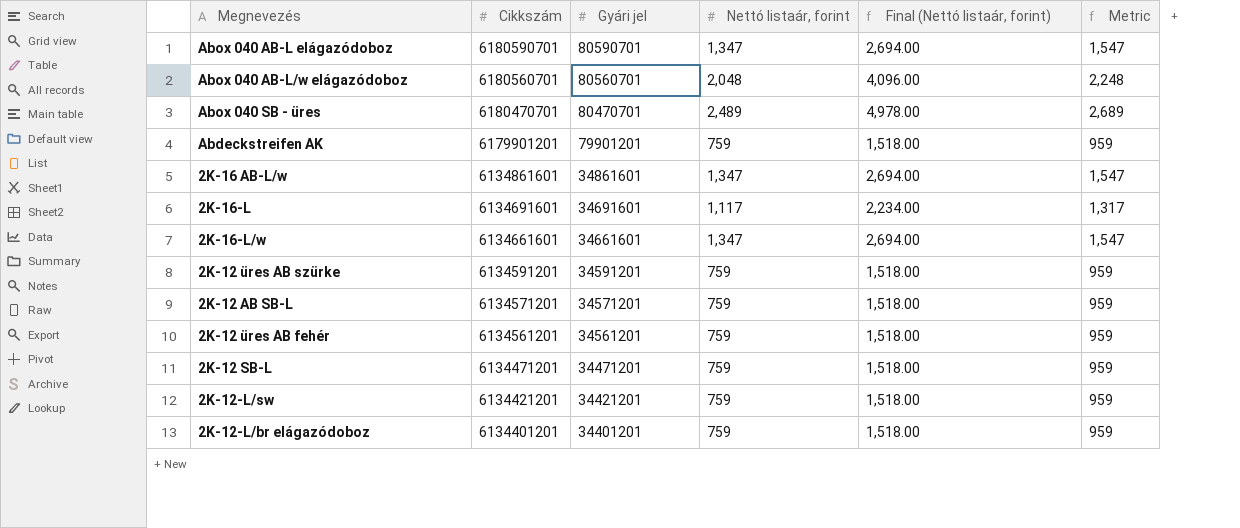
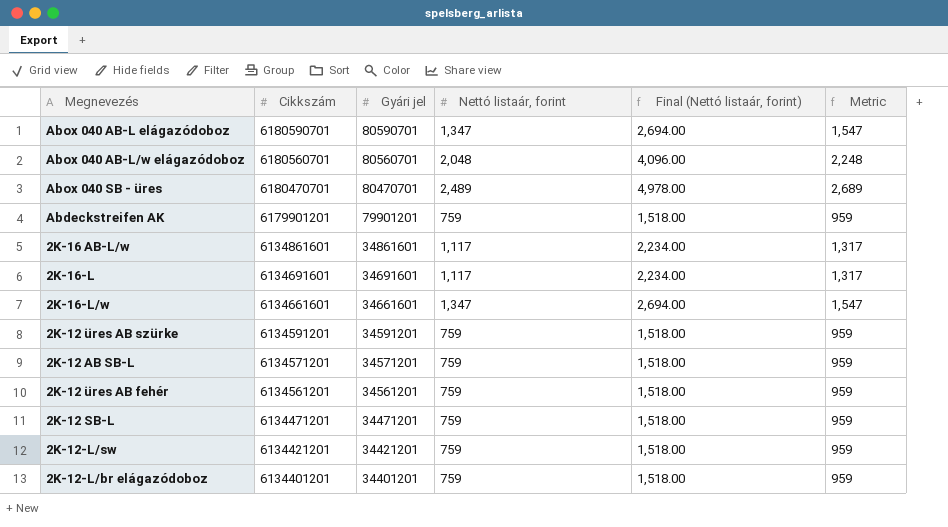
2K-16 AB-L/w | Nettó listaár, forint: 1,347 -> 1,117
2K-16 AB-L/w | Final (Nettó listaár, forint): 2,694.00 -> 2,234.00
2K-16 AB-L/w | Metric: 1,547 -> 1,317

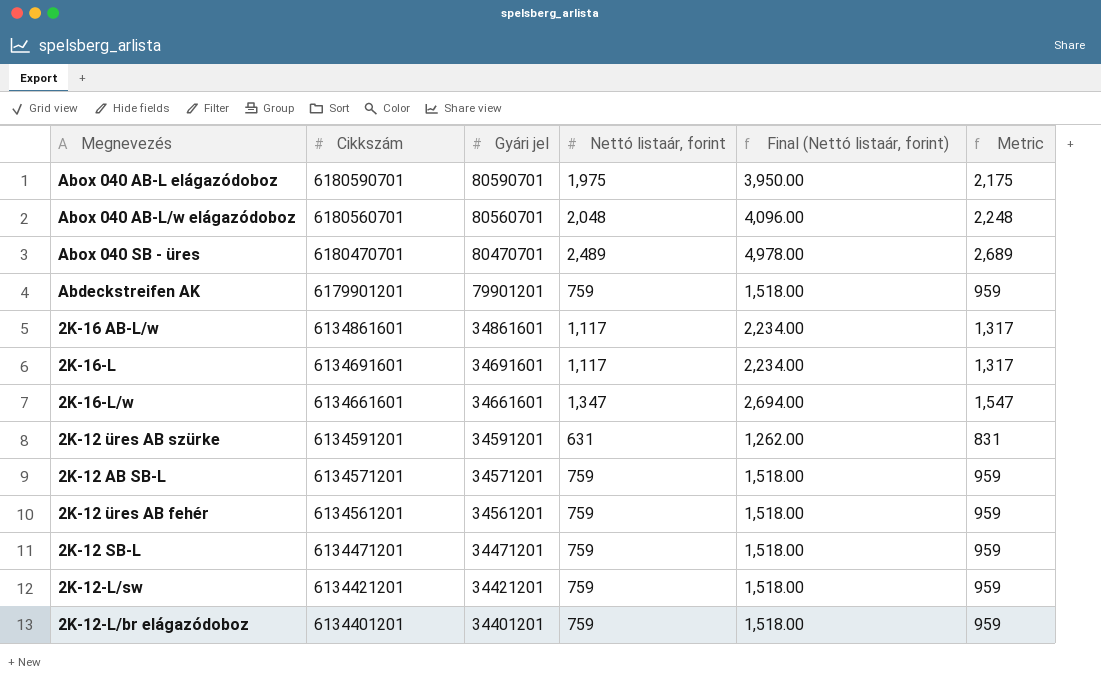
Abox 040 AB-L elágazódoboz | Nettó listaár, forint: 1,347 -> 1,975
Abox 040 AB-L elágazódoboz | Final (Nettó listaár, forint): 2,694.00 -> 3,950.00
Abox 040 AB-L elágazódoboz | Metric: 1,547 -> 2,175
2K-12 üres AB szürke | Nettó listaár, forint: 759 -> 631
2K-12 üres AB szürke | Final (Nettó listaár, forint): 1,518.00 -> 1,262.00
2K-12 üres AB szürke | Metric: 959 -> 831

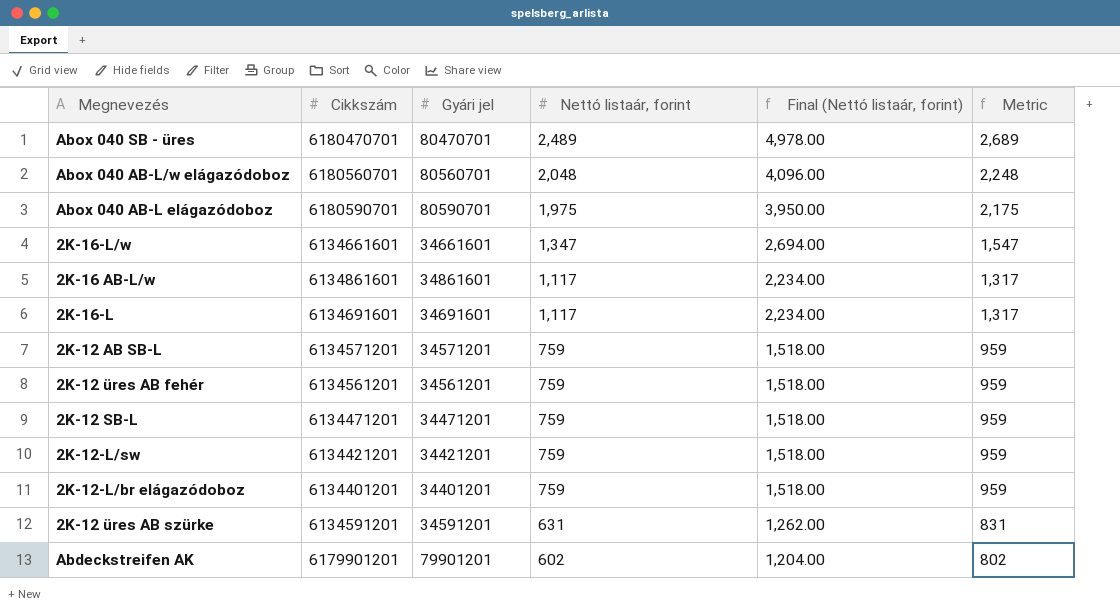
row order: Cikkszám descending -> Nettó listaár, forint descending
Abdeckstreifen AK | Nettó listaár, forint: 759 -> 602
Abdeckstreifen AK | Final (Nettó listaár, forint): 1,518.00 -> 1,204.00
Abdeckstreifen AK | Metric: 959 -> 802

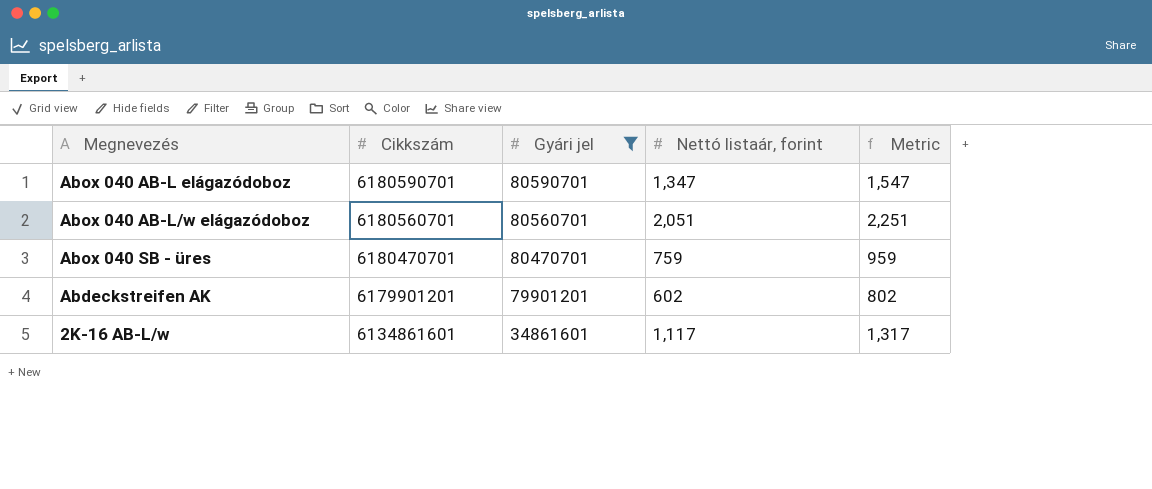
filter: none -> Gyári jel >= 34861601
row order: Nettó listaár, forint descending -> Cikkszám descending
column Final (Nettó listaár, forint) | formula: [Nettó listaár, forint] * 2 -> none
Abox 040 AB-L elágazódoboz | Nettó listaár, forint: 1,975 -> 1,347
Abox 040 AB-L elágazódoboz | Metric: 2,175 -> 1,547
Abox 040 AB-L/w elágazódoboz | Nettó listaár, forint: 2,048 -> 2,051
Abox 040 AB-L/w elágazódoboz | Metric: 2,248 -> 2,251
Abox 040 SB - üres | Nettó listaár, forint: 2,489 -> 759
Abox 040 SB - üres | Metric: 2,689 -> 959

